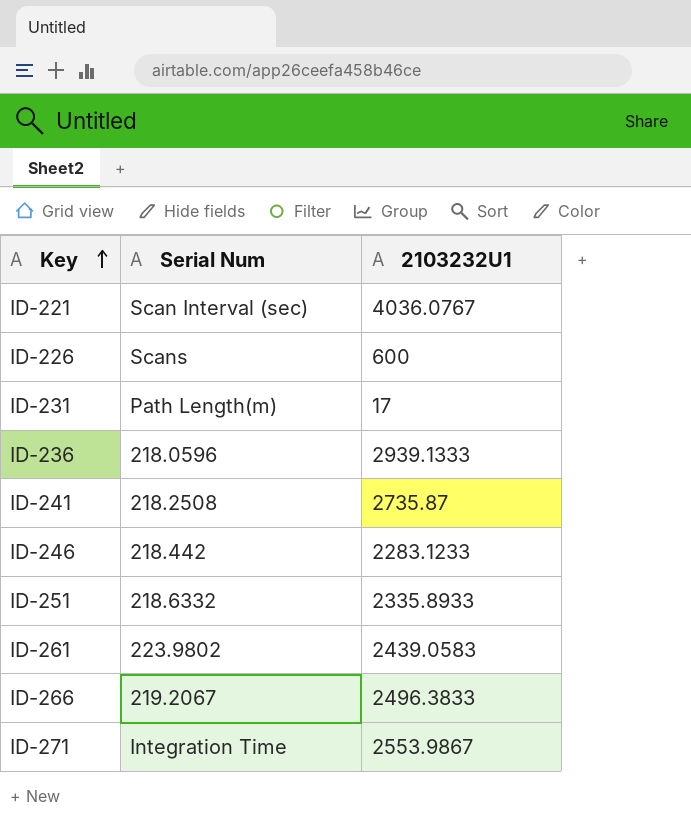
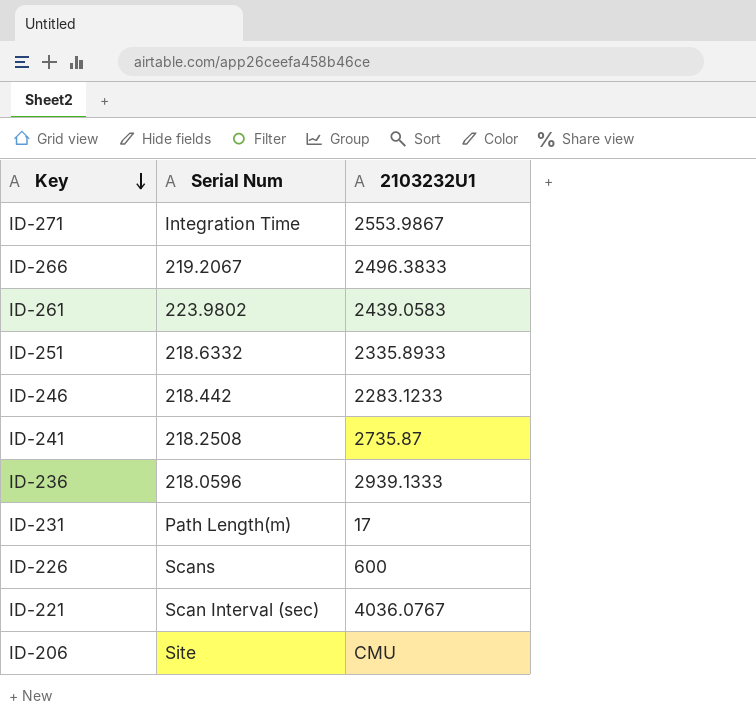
row order: Key ascending -> Key descending
row ID-206: none -> Site | CMU

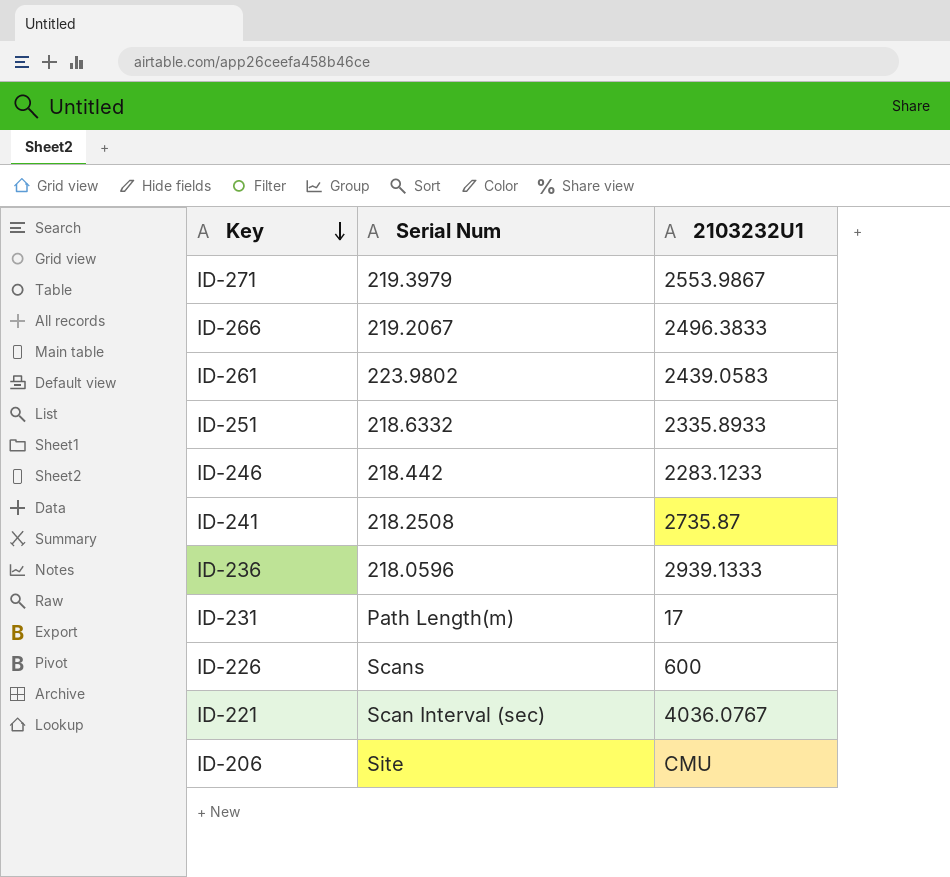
ID-271 | Serial Num: Integration Time -> 219.3979

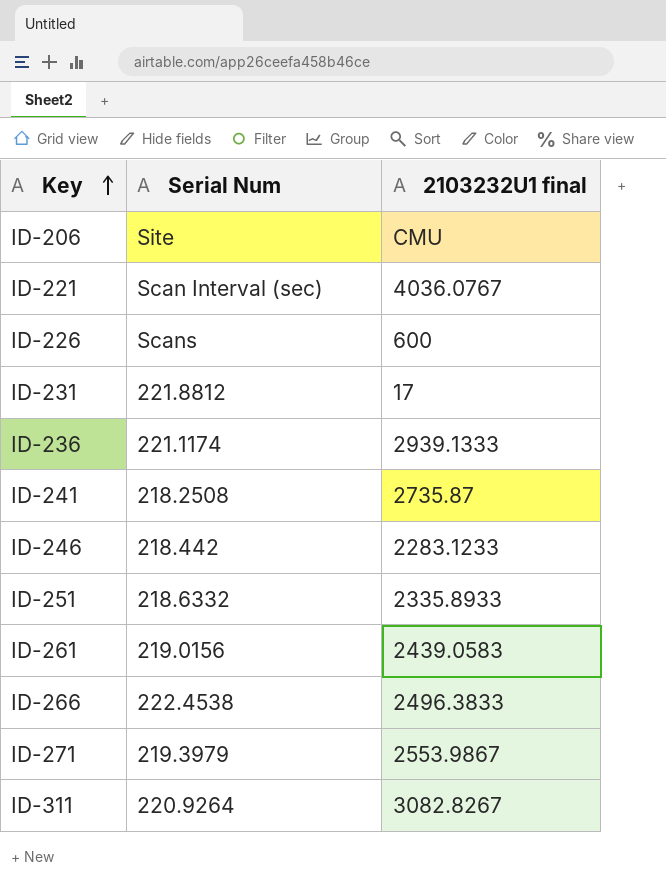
row order: Key descending -> Key ascending
column name: 2103232U1 -> 2103232U1 final
ID-231 | Serial Num: Path Length(m) -> 221.8812
ID-236 | Serial Num: 218.0596 -> 221.1174
ID-261 | Serial Num: 223.9802 -> 219.0156
ID-266 | Serial Num: 219.2067 -> 222.4538
row ID-311: none -> 220.9264 | 3082.8267

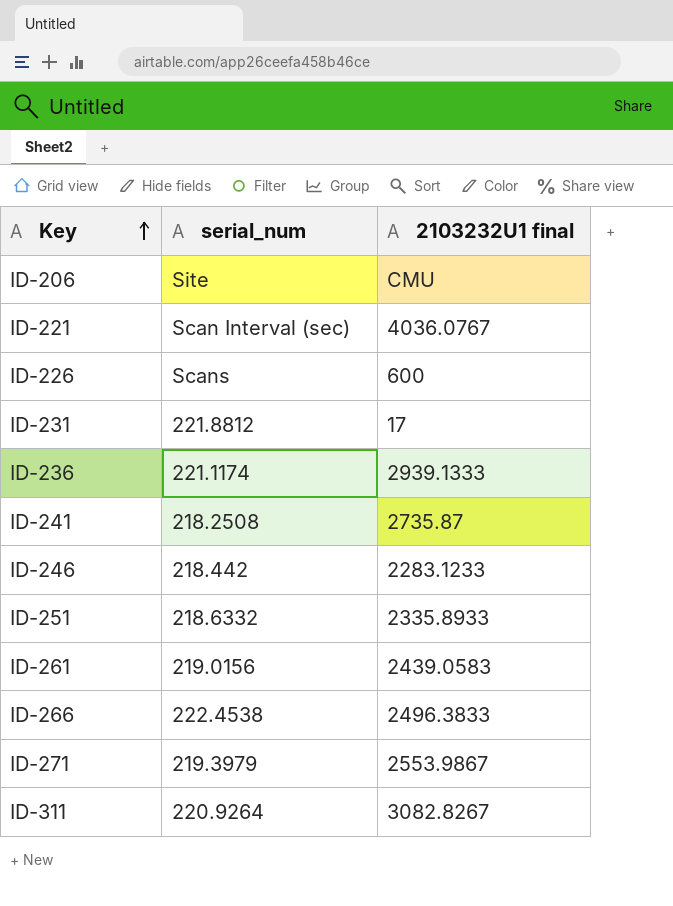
column name: Serial Num -> serial_num

